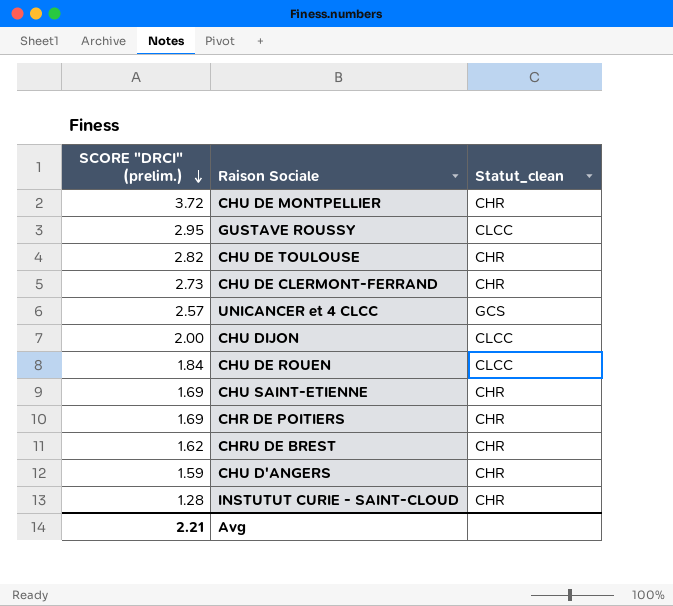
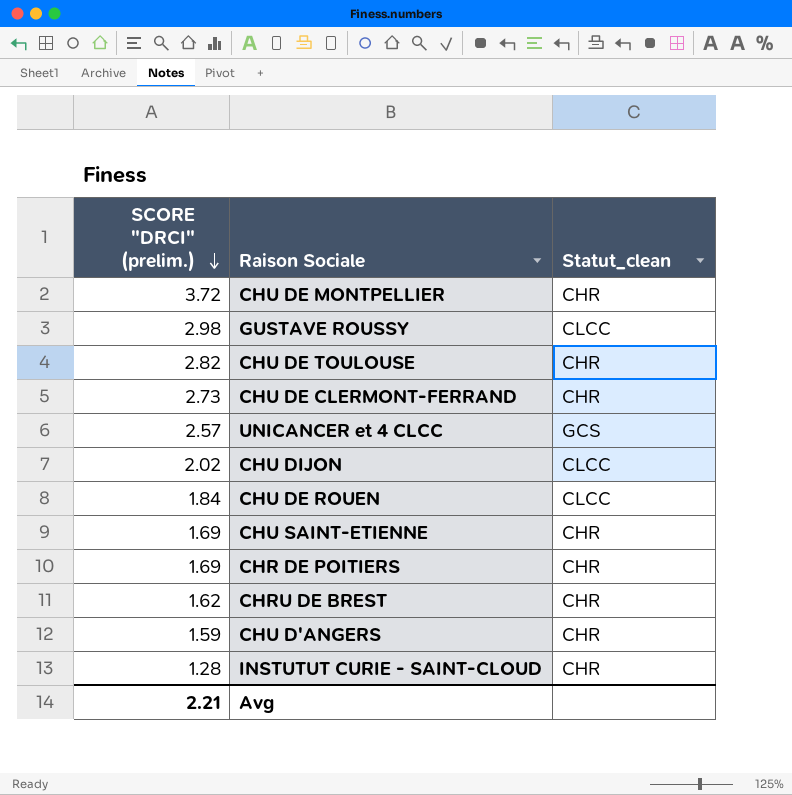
GUSTAVE ROUSSY | SCORE "DRCI" (prelim.): 2.95 -> 2.98
CHU DIJON | SCORE "DRCI" (prelim.): 2.00 -> 2.02

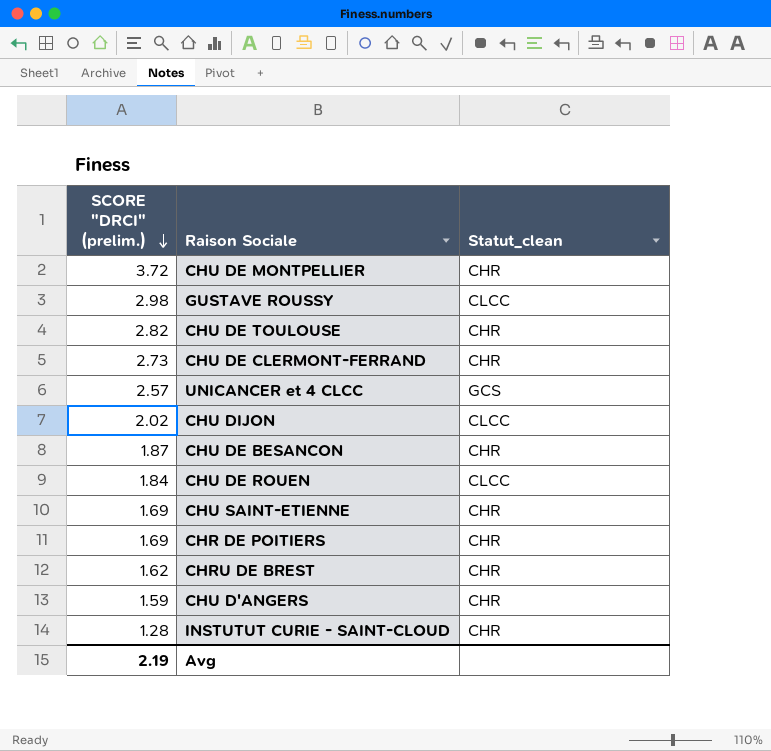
row CHU DE BESANCON: none -> 1.87 | CHR
Avg | SCORE "DRCI" (prelim.): 2.21 -> 2.19

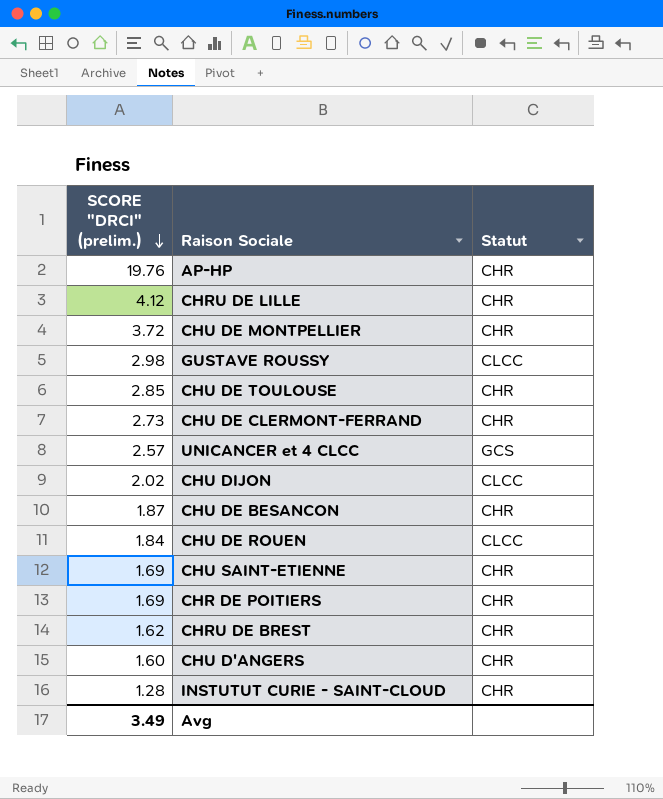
column name: Statut_clean -> Statut
row AP-HP: none -> 19.76 | CHR
row CHRU DE LILLE: none -> 4.12 | CHR
CHU DE TOULOUSE | SCORE "DRCI" (prelim.): 2.82 -> 2.85
CHU D'ANGERS | SCORE "DRCI" (prelim.): 1.59 -> 1.60
Avg | SCORE "DRCI" (prelim.): 2.19 -> 3.49

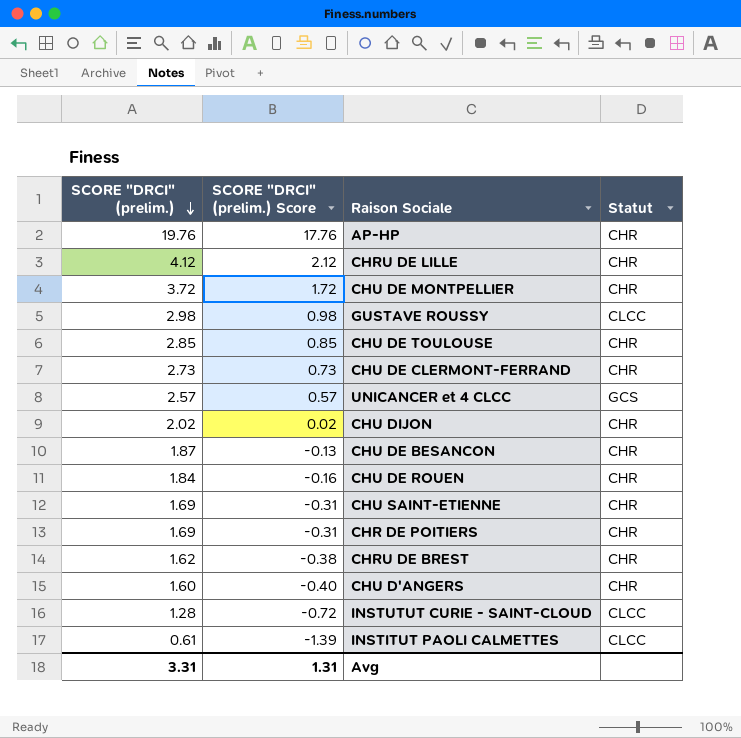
column SCORE "DRCI" (prelim.) Score | formula: none -> [SCORE "DRCI" (prelim.)] - 2
CHU DIJON | Statut: CLCC -> CHR
CHU DE ROUEN | Statut: CLCC -> CHR
INSTUTUT CURIE - SAINT-CLOUD | Statut: CHR -> CLCC
row INSTITUT PAOLI CALMETTES: none -> 0.61 | -1.39 | CLCC
Avg | SCORE "DRCI" (prelim.): 3.49 -> 3.31

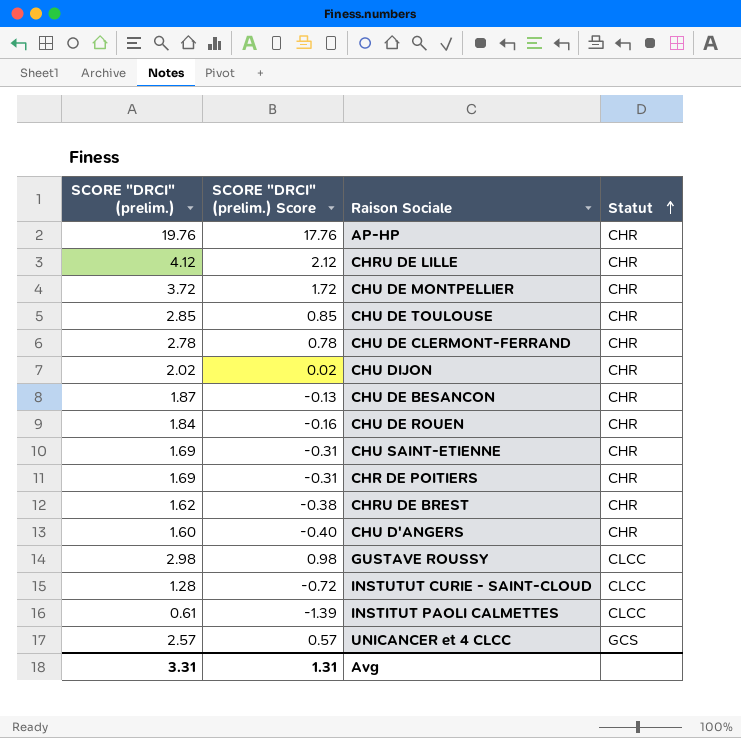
row order: SCORE "DRCI" (prelim.) descending -> Statut ascending
CHU DE CLERMONT-FERRAND | SCORE "DRCI" (prelim.): 2.73 -> 2.78
CHU DE CLERMONT-FERRAND | SCORE "DRCI" (prelim.) Score: 0.73 -> 0.78

